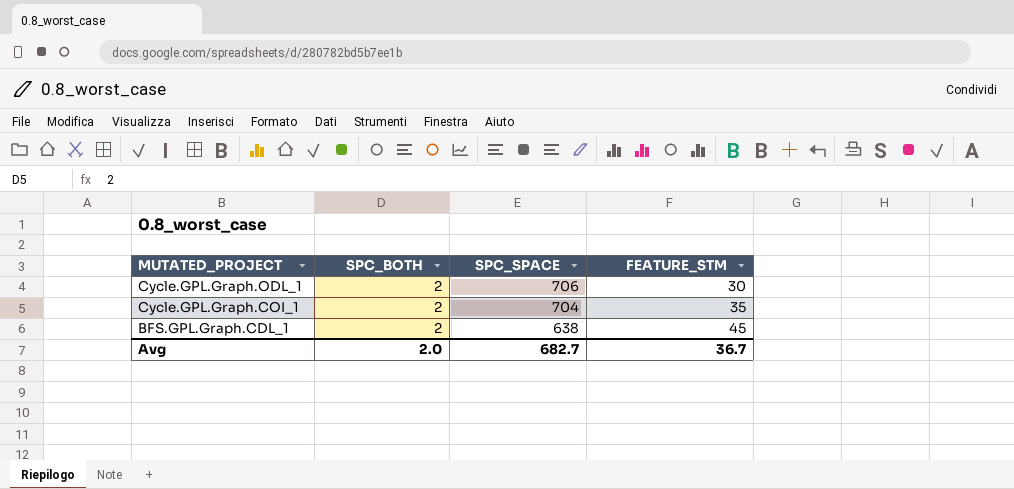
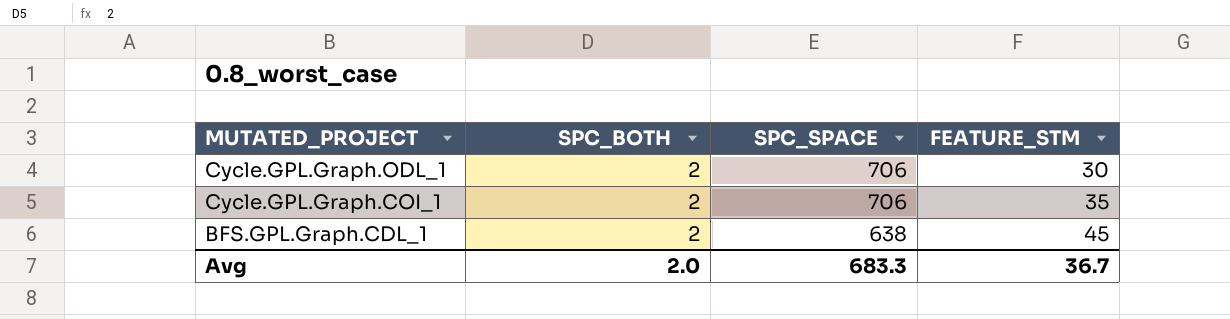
Cycle.GPL.Graph.COI_1 | SPC_SPACE: 704 -> 706
Avg | SPC_SPACE: 682.7 -> 683.3

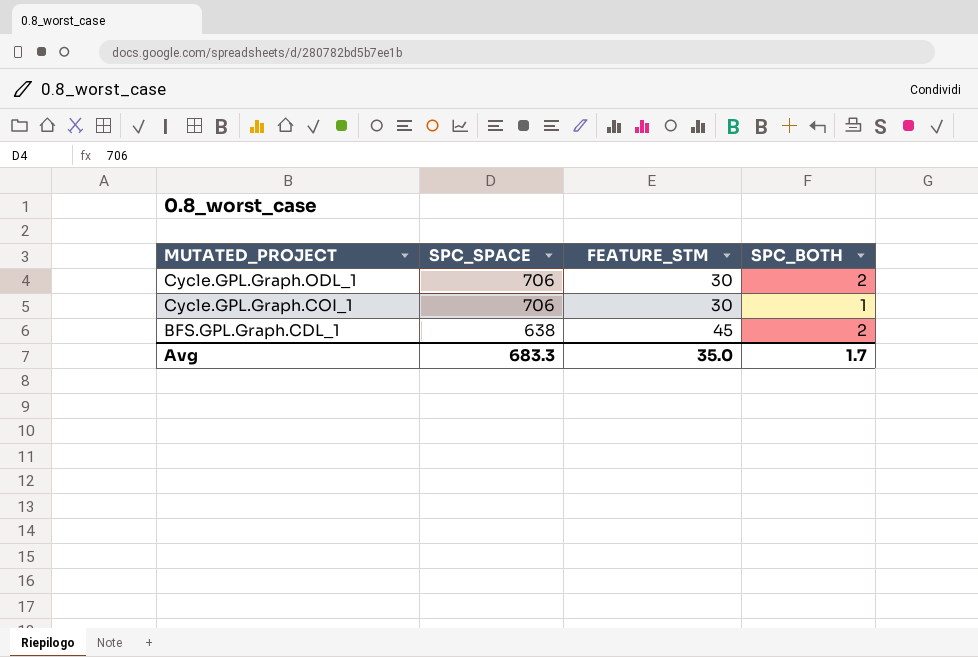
column SPC_BOTH | position: 2 -> 4
Cycle.GPL.Graph.COI_1 | FEATURE_STM: 35 -> 30
Cycle.GPL.Graph.COI_1 | SPC_BOTH: 2 -> 1
Avg | FEATURE_STM: 36.7 -> 35.0
Avg | SPC_BOTH: 2.0 -> 1.7

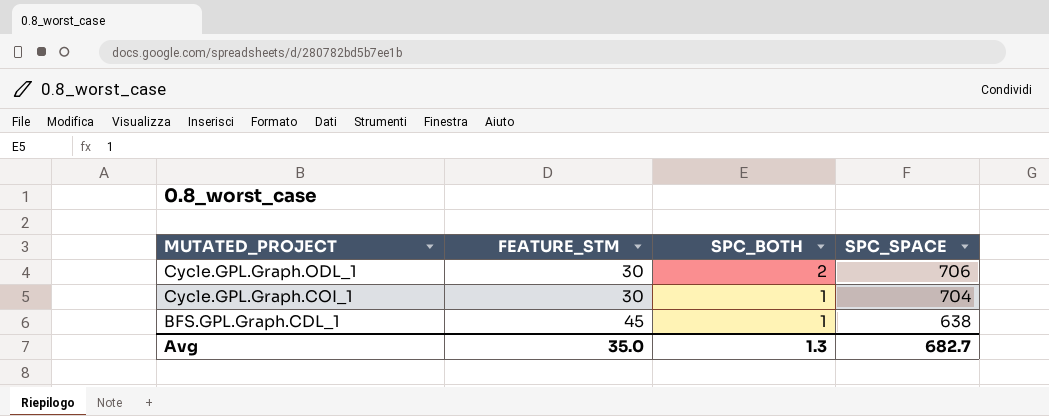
column SPC_SPACE | position: 2 -> 4
Cycle.GPL.Graph.COI_1 | SPC_SPACE: 706 -> 704
BFS.GPL.Graph.CDL_1 | SPC_BOTH: 2 -> 1
Avg | SPC_BOTH: 1.7 -> 1.3
Avg | SPC_SPACE: 683.3 -> 682.7

